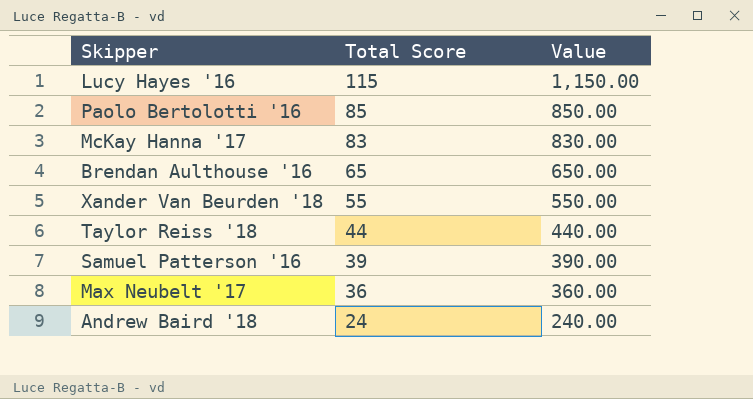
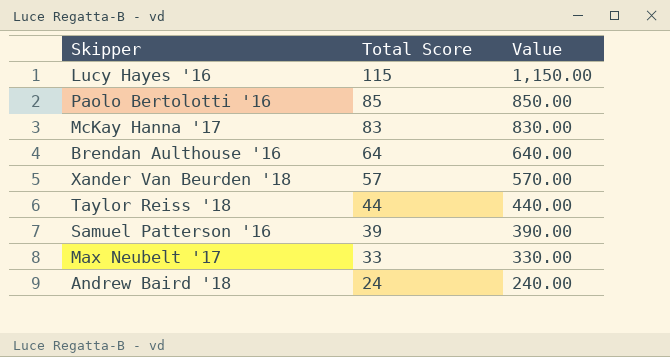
Brendan Aulthouse '16 | Total Score: 65 -> 64
Brendan Aulthouse '16 | Value: 650.00 -> 640.00
Xander Van Beurden '18 | Total Score: 55 -> 57
Xander Van Beurden '18 | Value: 550.00 -> 570.00
Max Neubelt '17 | Total Score: 36 -> 33
Max Neubelt '17 | Value: 360.00 -> 330.00

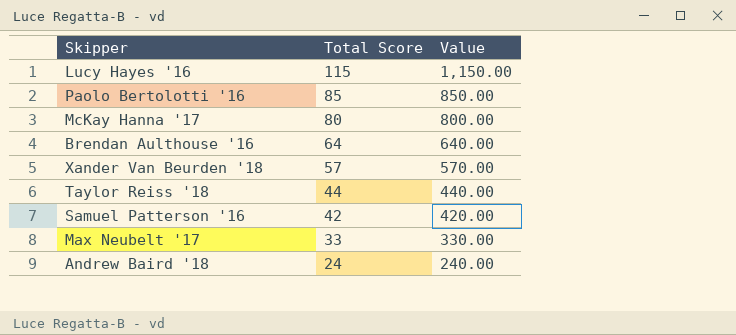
McKay Hanna '17 | Total Score: 83 -> 80
McKay Hanna '17 | Value: 830.00 -> 800.00
Samuel Patterson '16 | Total Score: 39 -> 42
Samuel Patterson '16 | Value: 390.00 -> 420.00

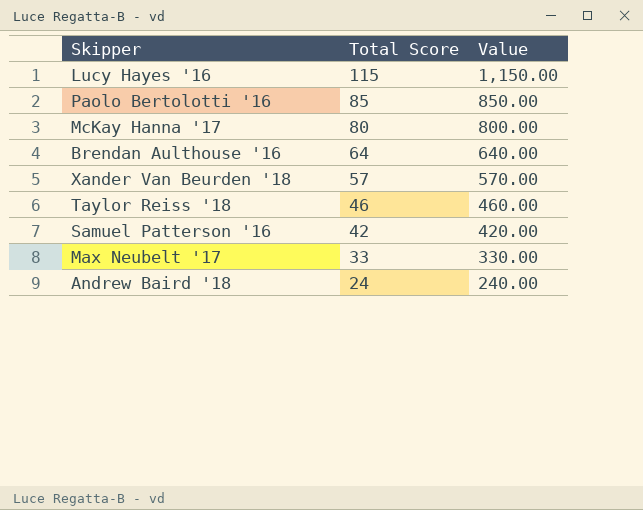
Taylor Reiss '18 | Total Score: 44 -> 46
Taylor Reiss '18 | Value: 440.00 -> 460.00

